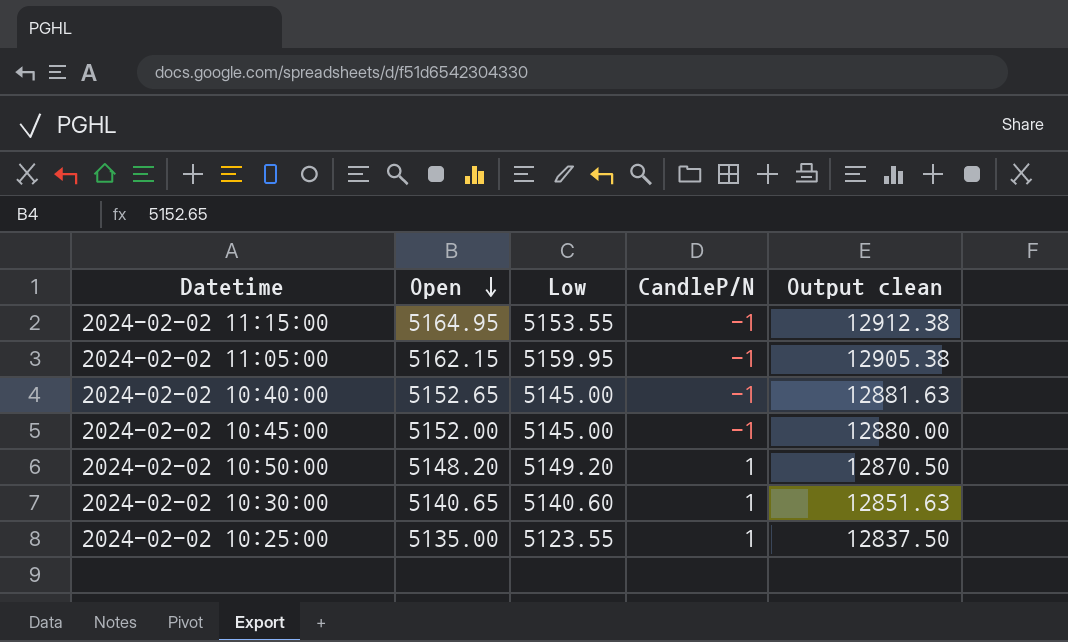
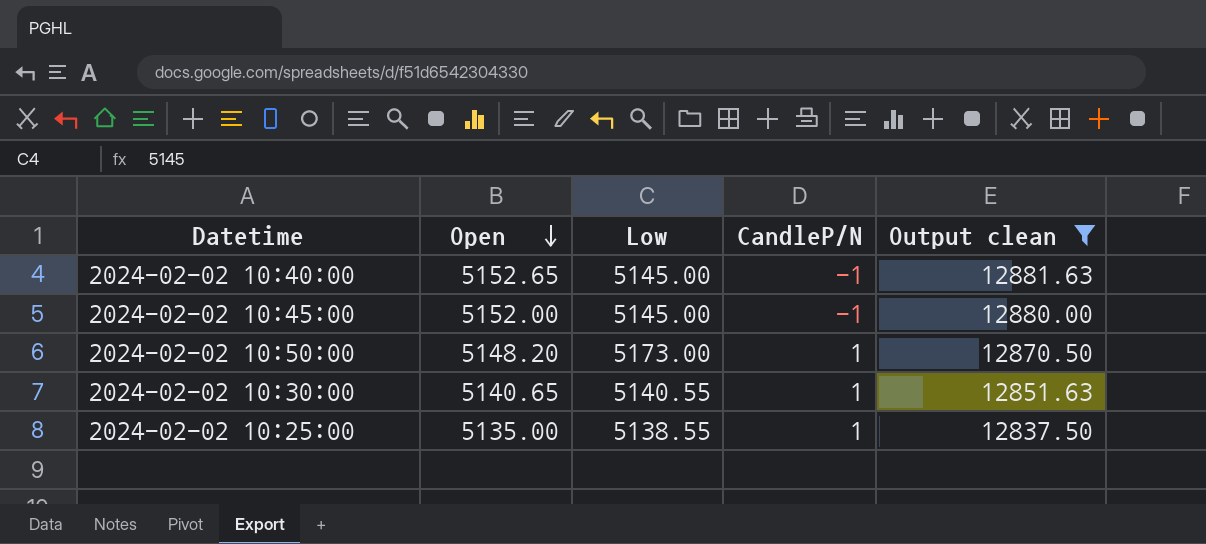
filter: none -> Output clean <= 12881.63
2024-02-02 10:50:00 | Low: 5149.20 -> 5173.00
2024-02-02 10:30:00 | Low: 5140.60 -> 5140.55
2024-02-02 10:25:00 | Low: 5123.55 -> 5138.55

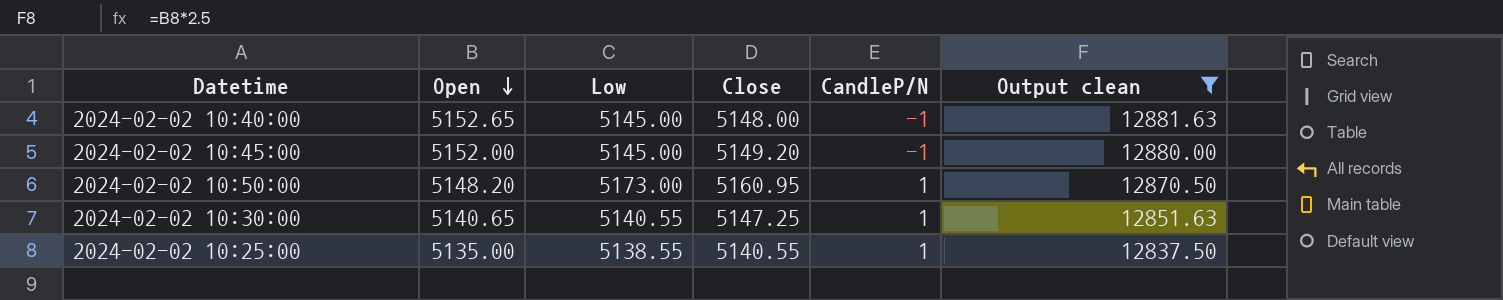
column Close | position: none -> 4

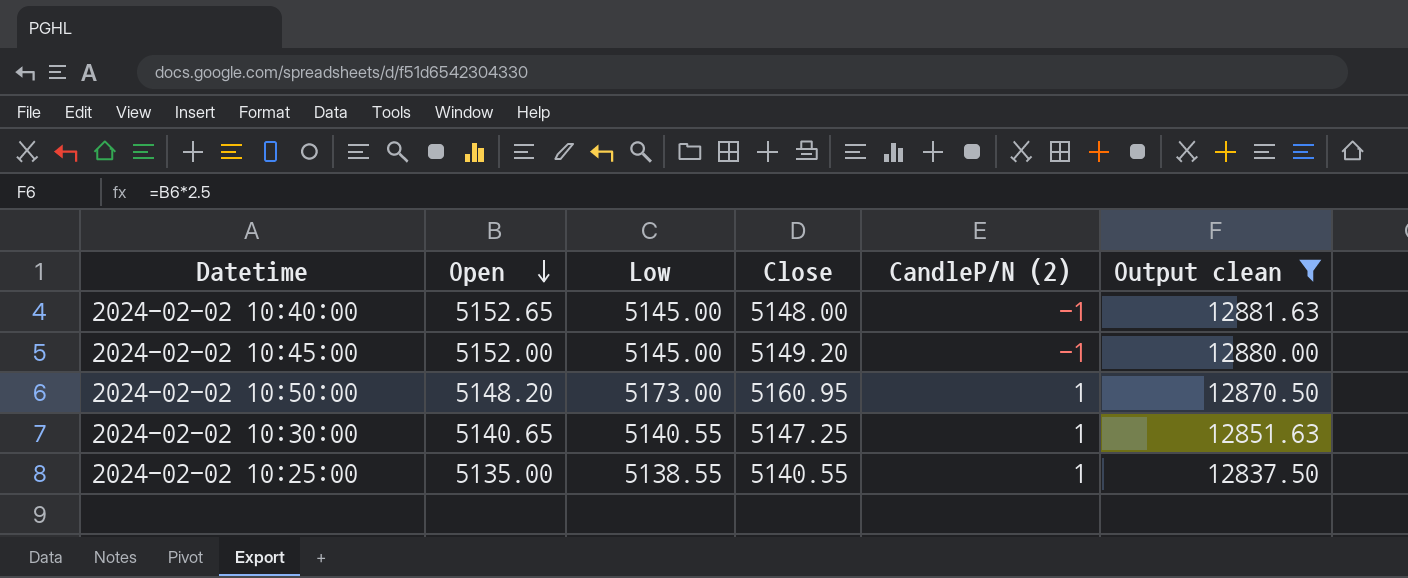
column name: CandleP/N -> CandleP/N (2)

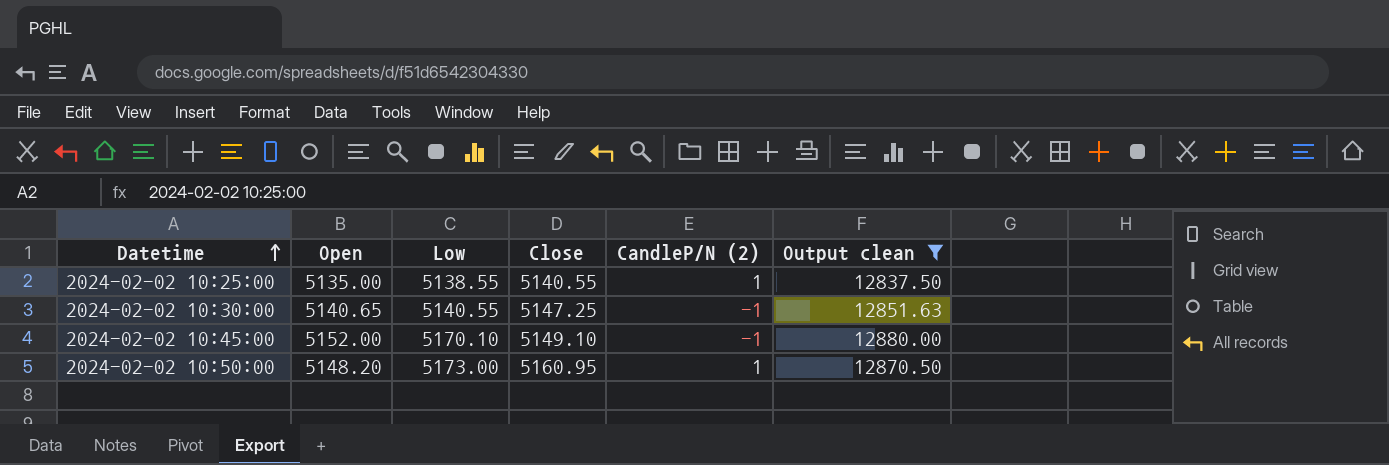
row order: Open descending -> Datetime ascending
row 2024-02-02 10:40:00: 5152.65 | 5145.00 | 5148.00 | -1 | 12881.63 -> none
2024-02-02 10:30:00 | CandleP/N (2): 1 -> -1
2024-02-02 10:45:00 | Low: 5145.00 -> 5170.10
2024-02-02 10:45:00 | Close: 5149.20 -> 5149.10

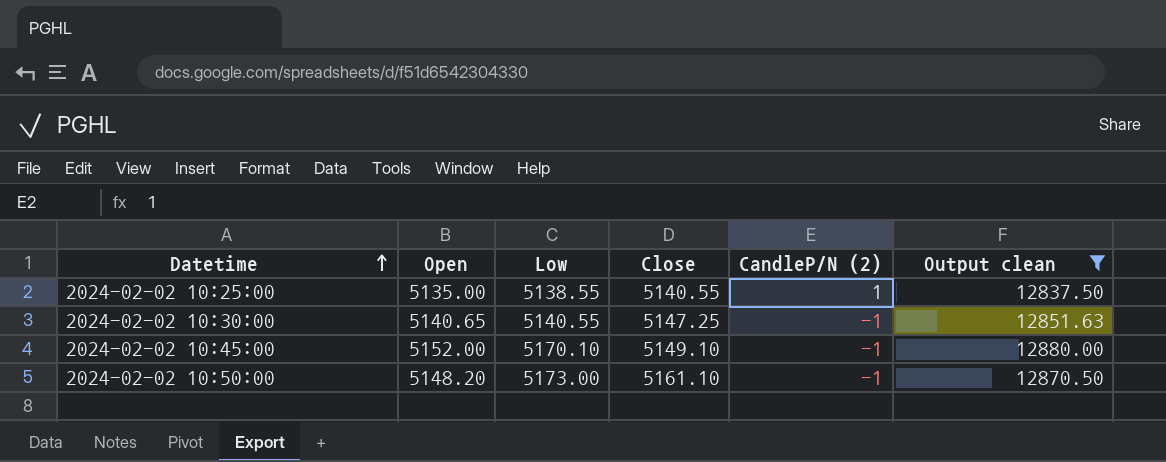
2024-02-02 10:50:00 | Close: 5160.95 -> 5161.10
2024-02-02 10:50:00 | CandleP/N (2): 1 -> -1

